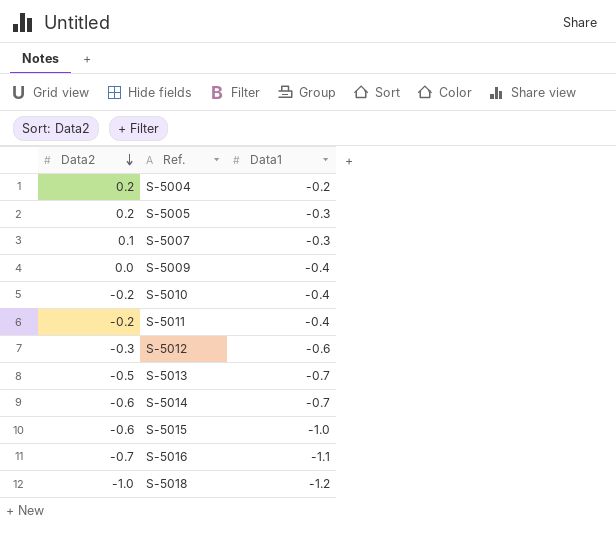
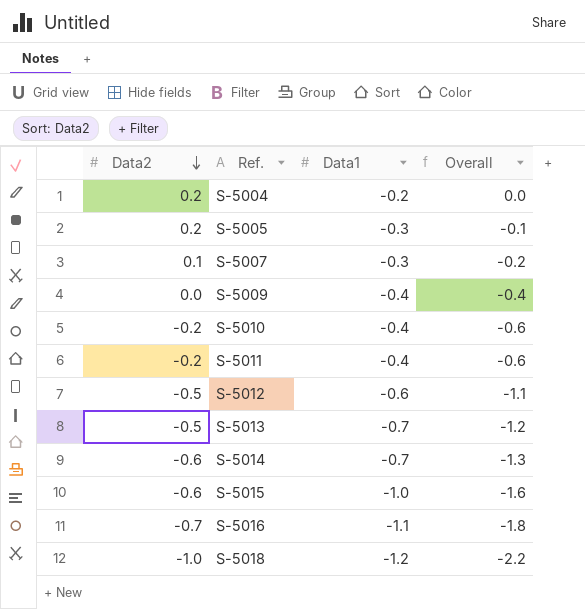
column Overall | formula: none -> [Data2] + [Data1]
S-5012 | Data2: -0.3 -> -0.5

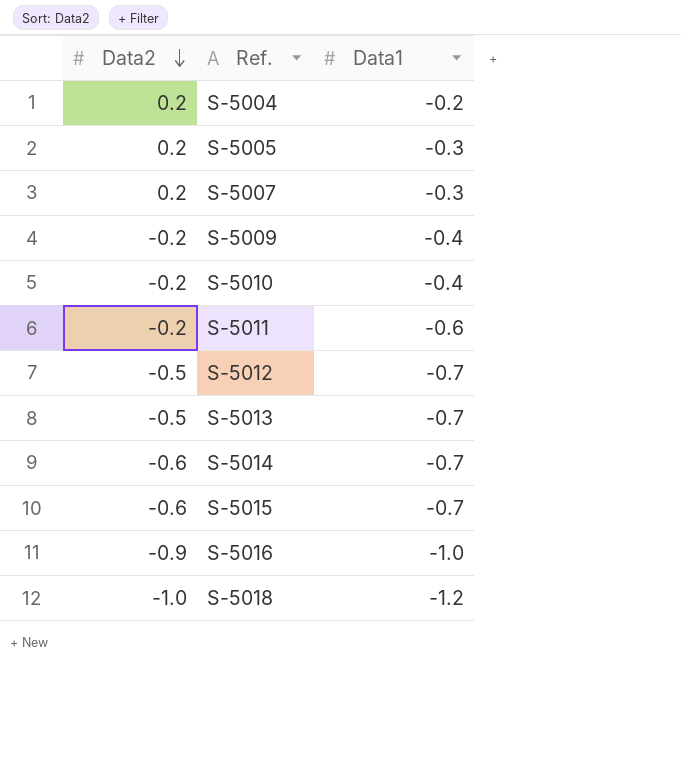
column Overall | formula: [Data2] + [Data1] -> none
S-5007 | Data2: 0.1 -> 0.2
S-5009 | Data2: 0.0 -> -0.2
S-5011 | Data1: -0.4 -> -0.6
S-5012 | Data1: -0.6 -> -0.7
S-5015 | Data1: -1.0 -> -0.7
S-5016 | Data2: -0.7 -> -0.9
S-5016 | Data1: -1.1 -> -1.0

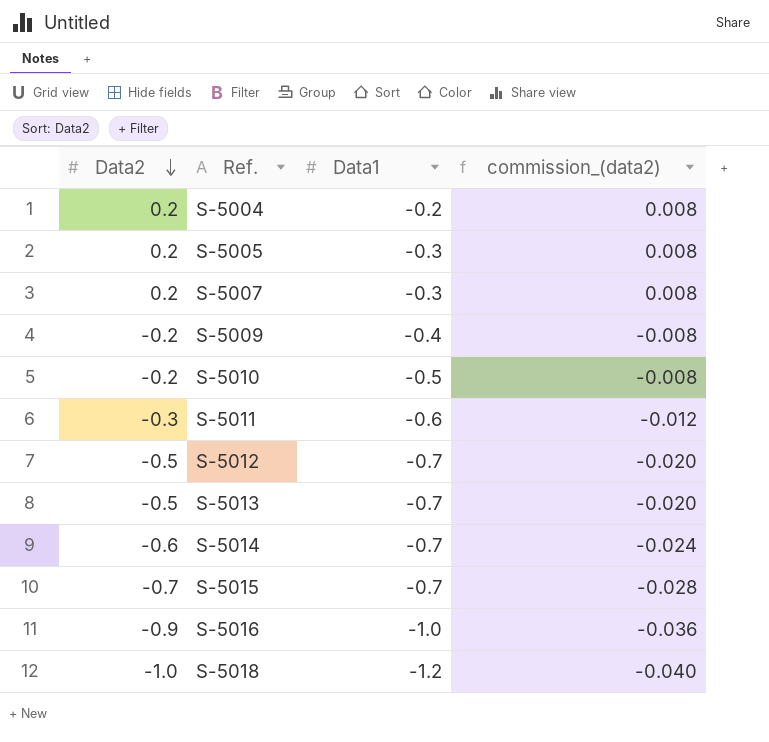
column commission_(data2) | formula: none -> [Data2] * 0.04
S-5010 | Data1: -0.4 -> -0.5
S-5011 | Data2: -0.2 -> -0.3
S-5015 | Data2: -0.6 -> -0.7

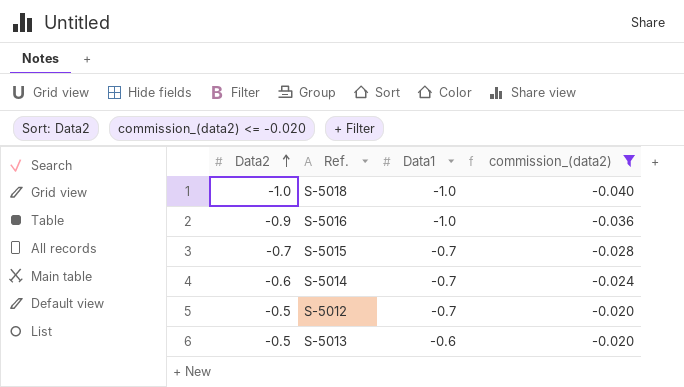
filter: none -> commission_(data2) <= -0.020
row order: Data2 descending -> Data2 ascending
S-5018 | Data1: -1.2 -> -1.0
S-5013 | Data1: -0.7 -> -0.6

